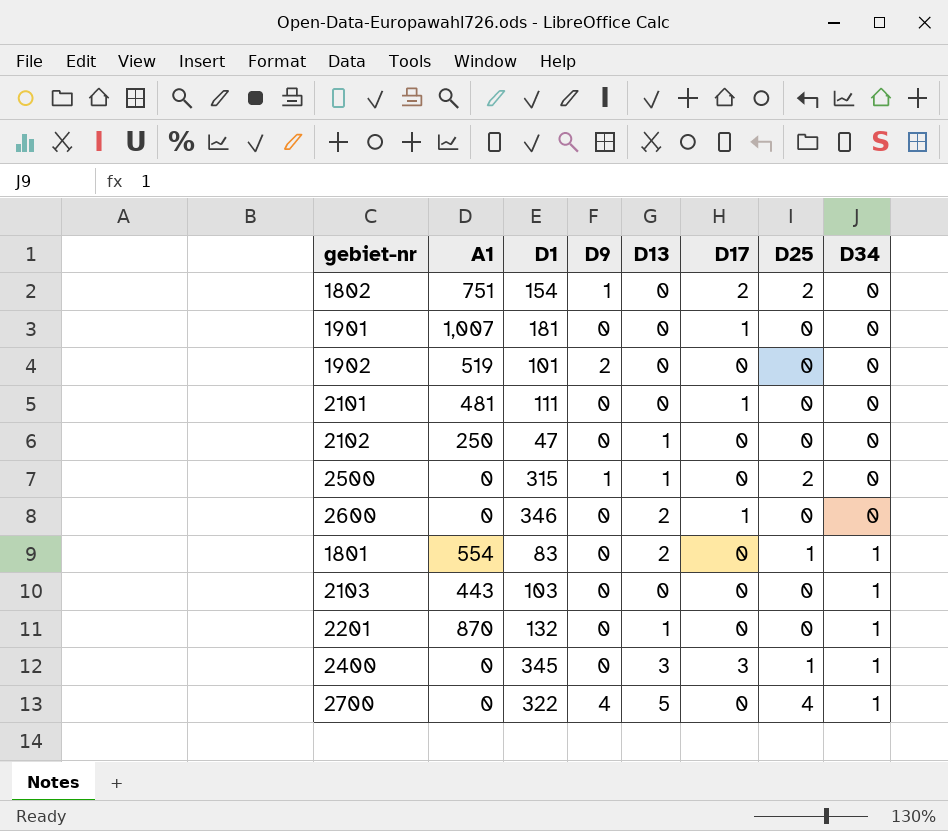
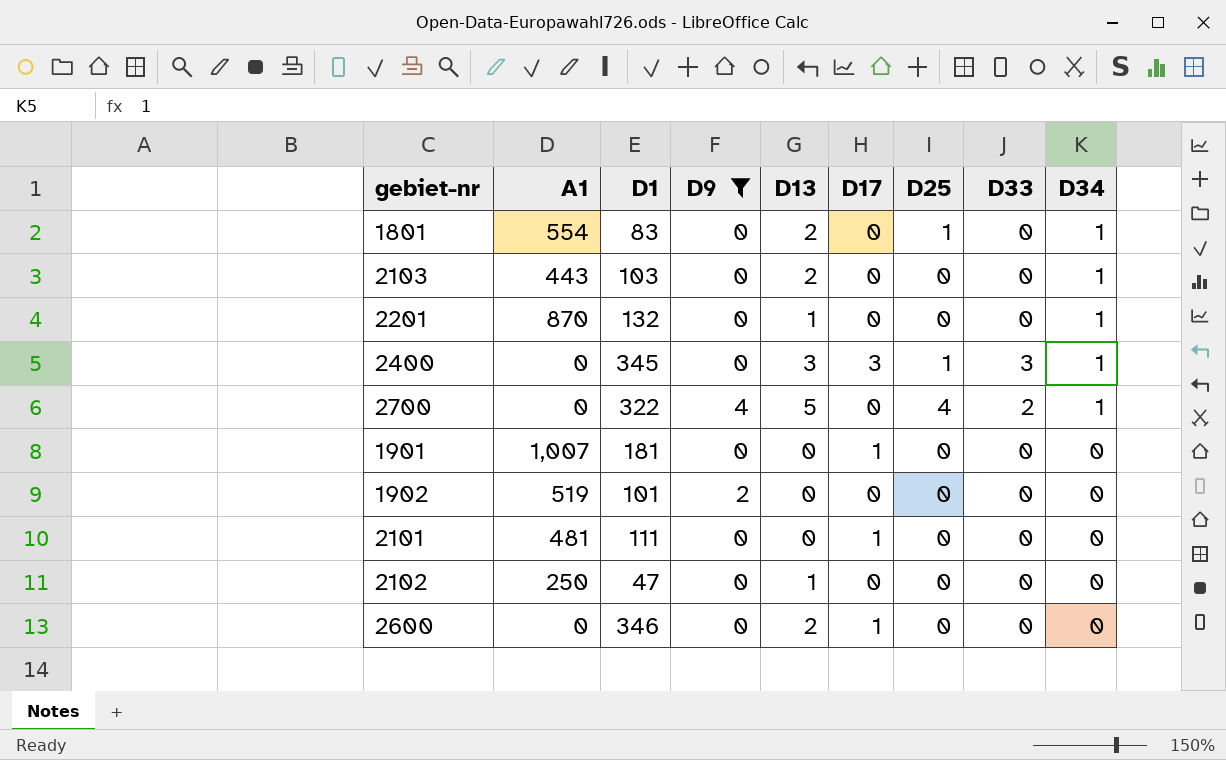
filter: none -> D9 != 1
row order: D34 ascending -> D34 descending
column D33 | position: none -> 8
2103 | D13: 0 -> 2

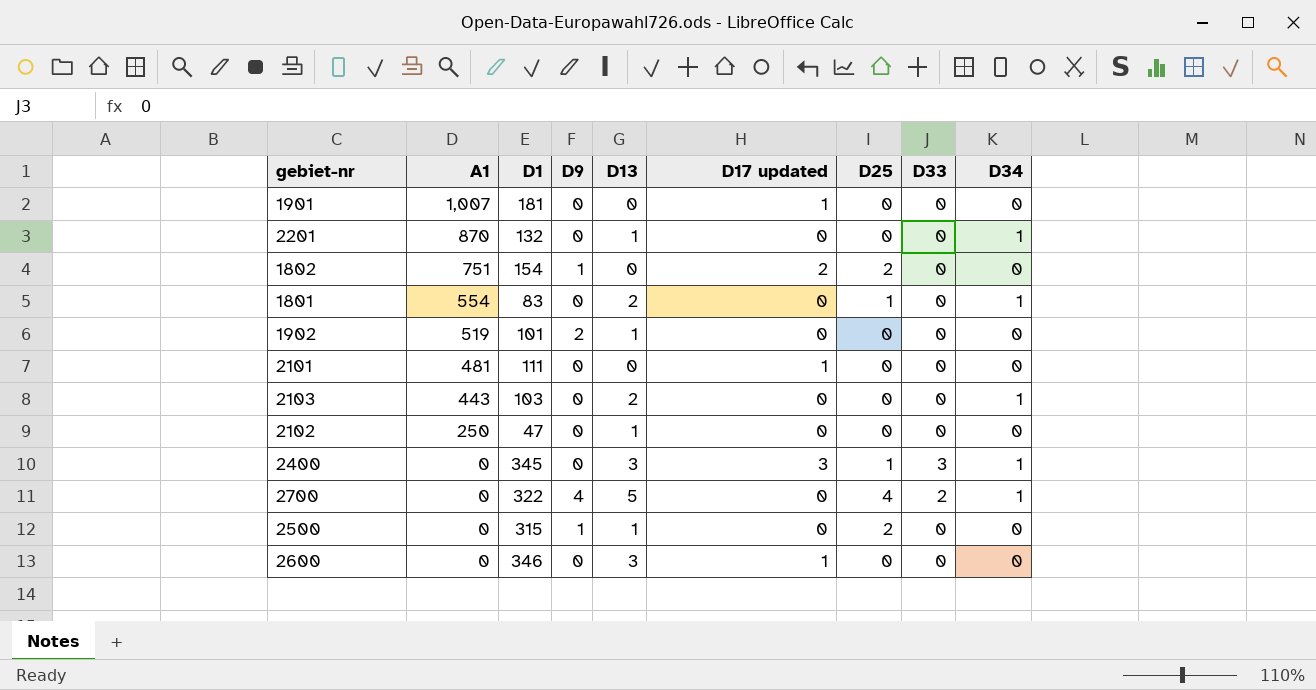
filter: D9 != 1 -> none
row order: D34 descending -> A1 descending
column name: D17 -> D17 updated
1902 | D13: 0 -> 1
2600 | D13: 2 -> 3

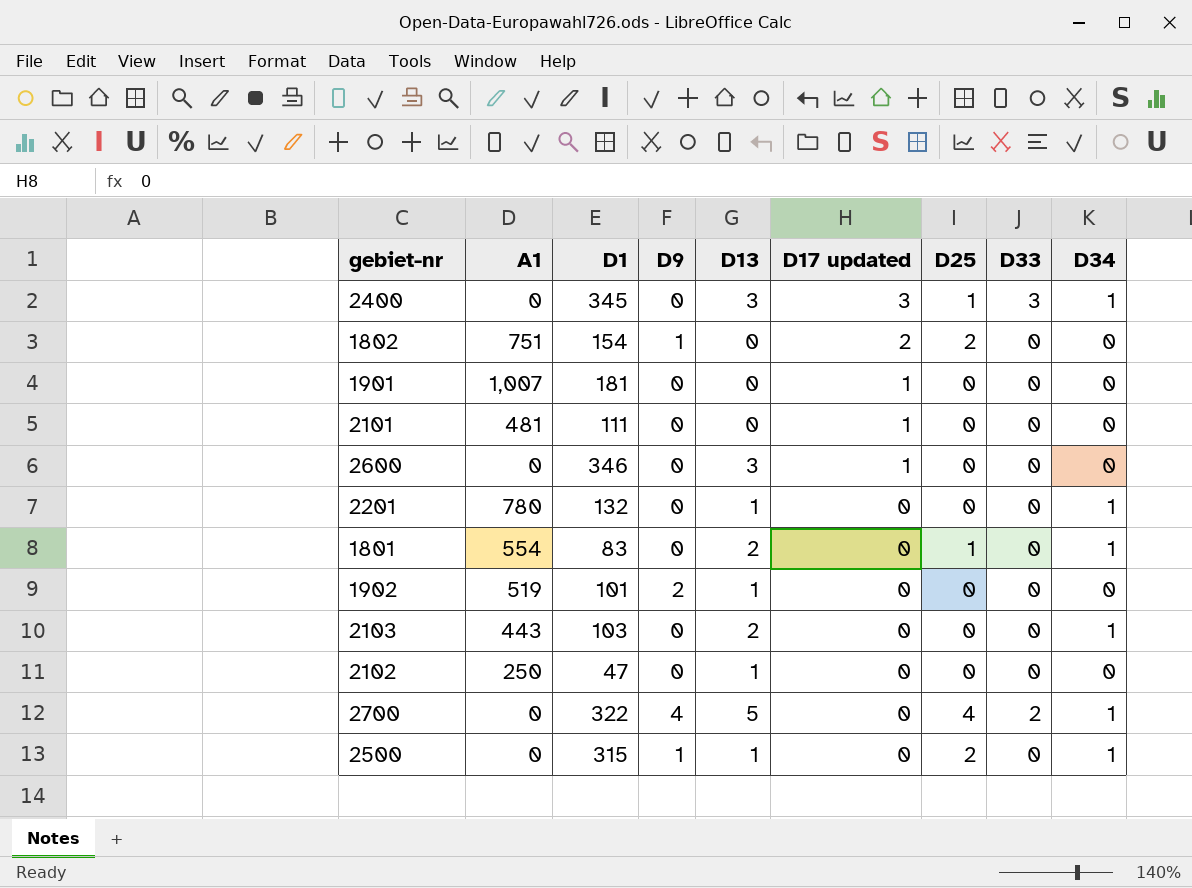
row order: A1 descending -> D17 updated descending
2201 | A1: 870 -> 780
2500 | D34: 0 -> 1

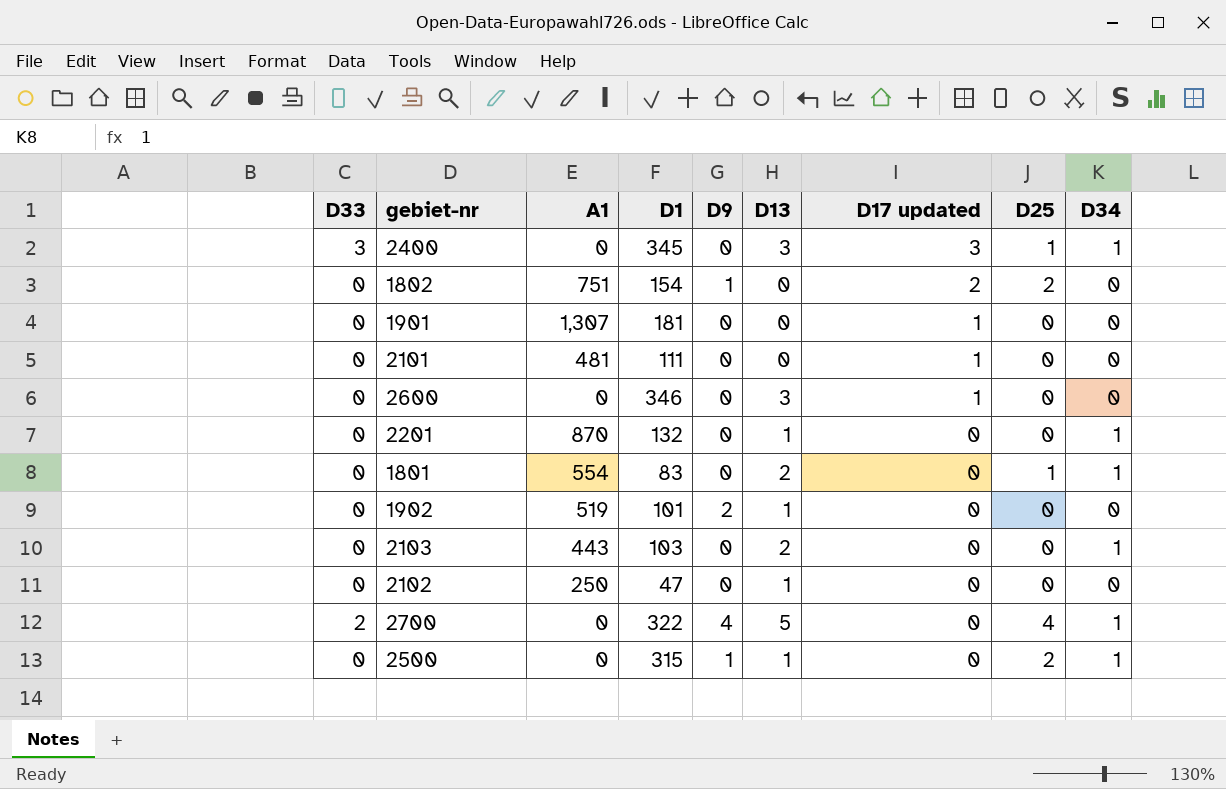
column D33 | position: 8 -> 1
1901 | A1: 1,007 -> 1,307
2201 | A1: 780 -> 870

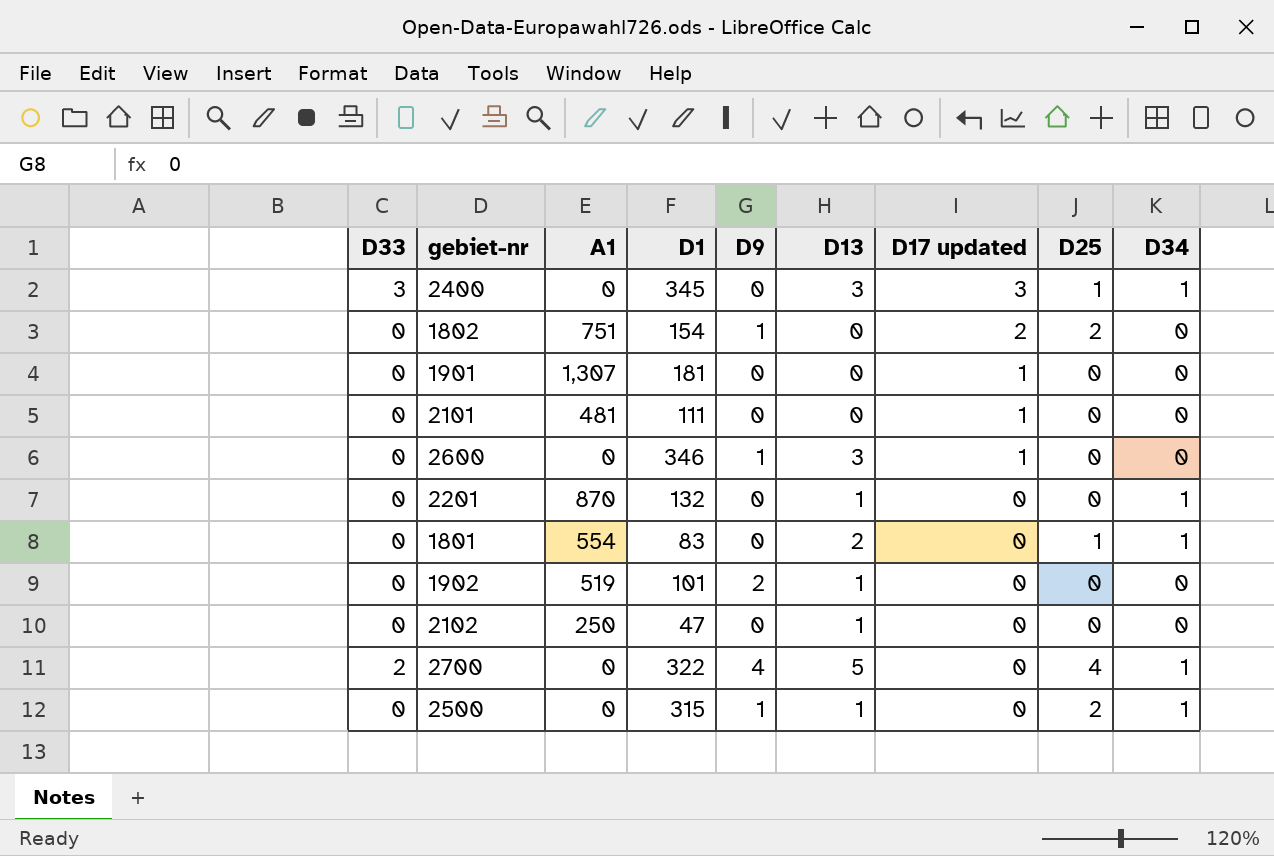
row 2103: 0 | 443 | 103 | 0 | 2 | 0 | 0 | 1 -> none
2600 | D9: 0 -> 1

